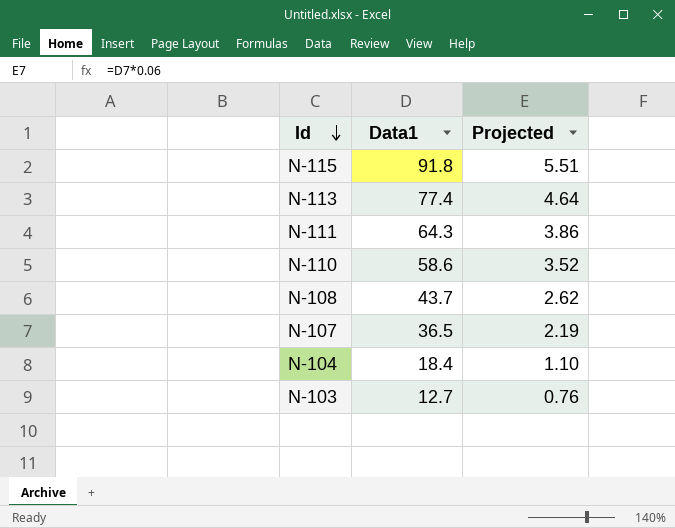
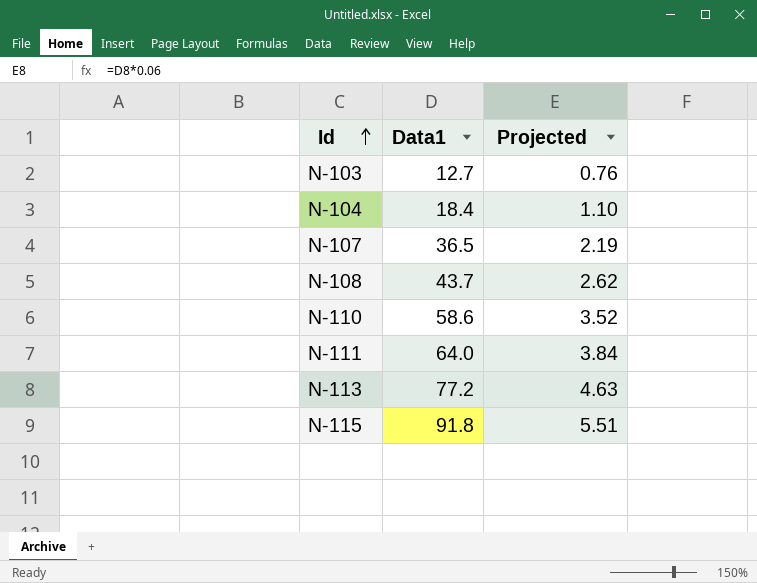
row order: Id descending -> Id ascending
N-111 | Data1: 64.3 -> 64.0
N-111 | Projected: 3.86 -> 3.84
N-113 | Data1: 77.4 -> 77.2
N-113 | Projected: 4.64 -> 4.63

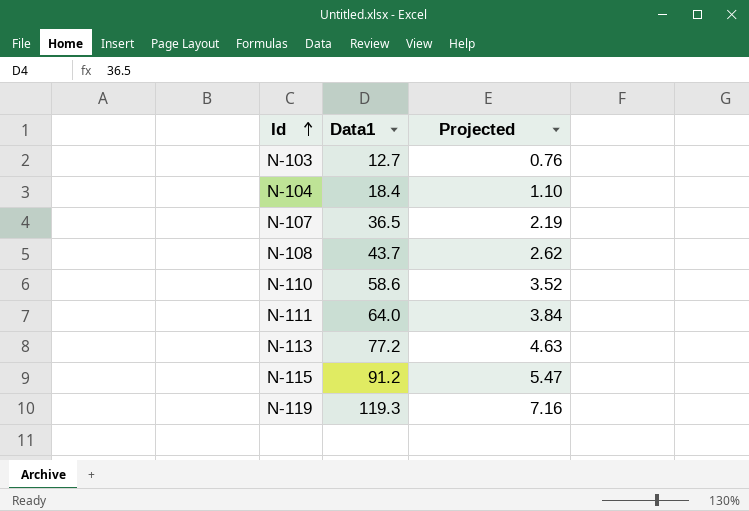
N-115 | Data1: 91.8 -> 91.2
N-115 | Projected: 5.51 -> 5.47
row N-119: none -> 119.3 | 7.16

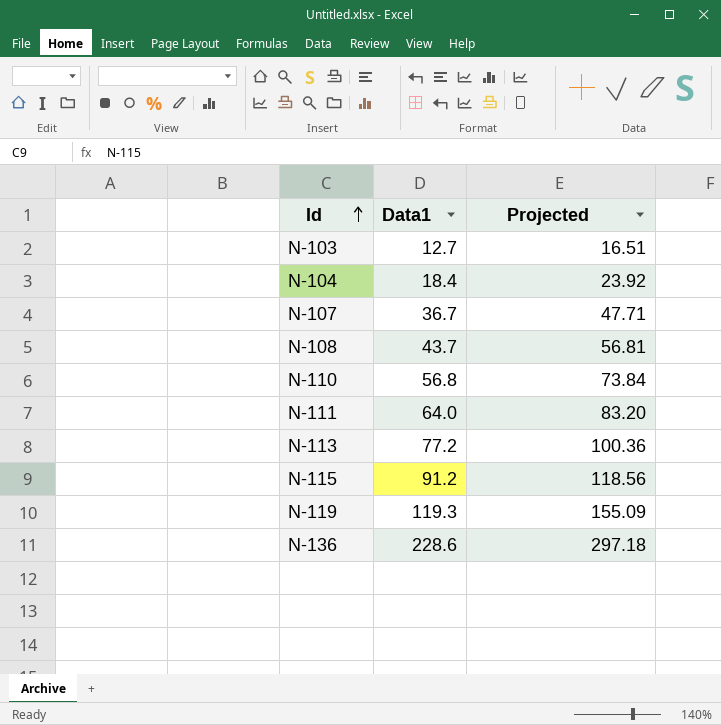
column Projected | formula: [Data1] * 0.06 -> [Data1] * 1.3
N-107 | Data1: 36.5 -> 36.7
N-110 | Data1: 58.6 -> 56.8
row N-136: none -> 228.6 | 297.18

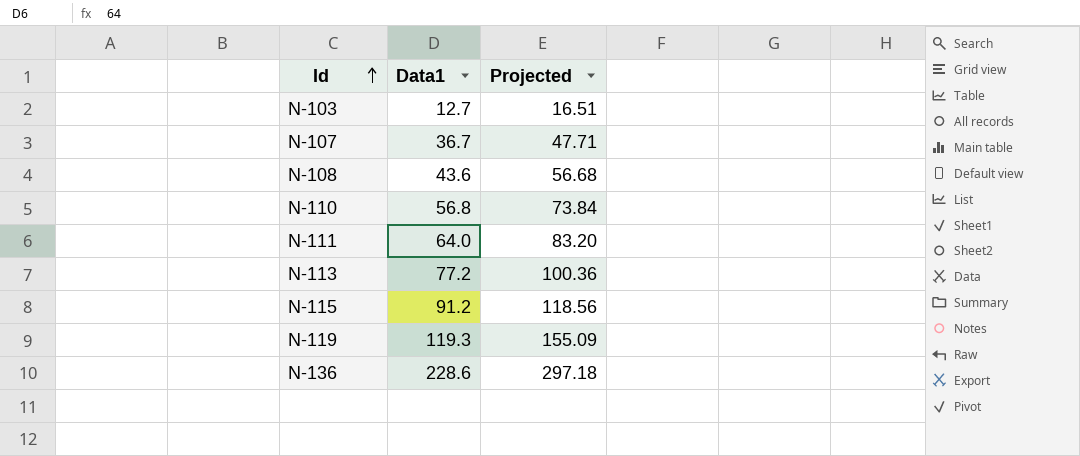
row N-104: 18.4 | 23.92 -> none
N-108 | Data1: 43.7 -> 43.6
N-108 | Projected: 56.81 -> 56.68

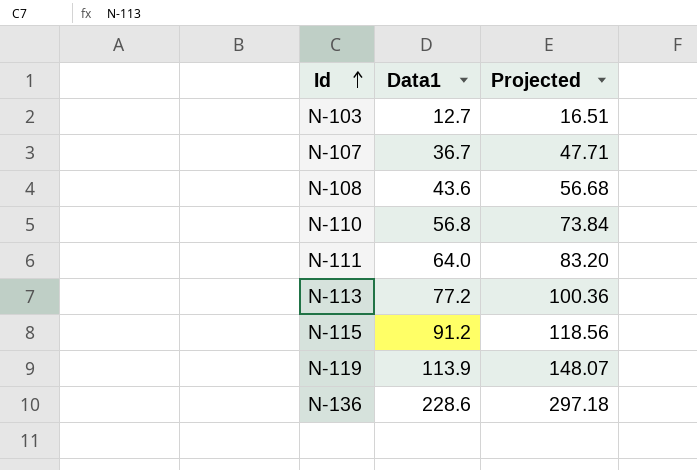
N-119 | Data1: 119.3 -> 113.9
N-119 | Projected: 155.09 -> 148.07

